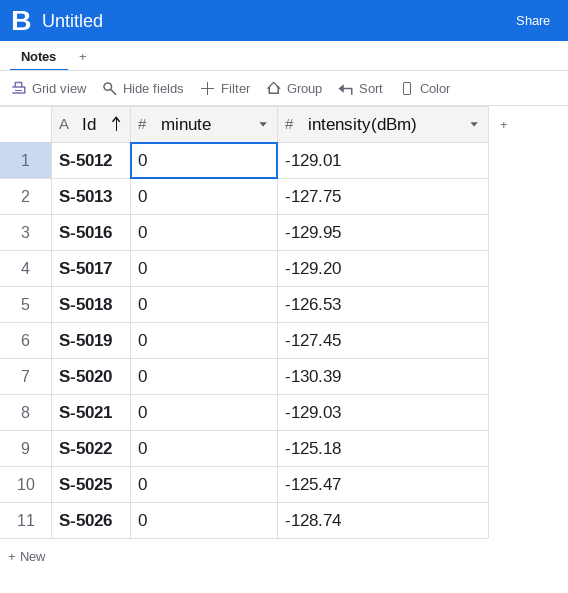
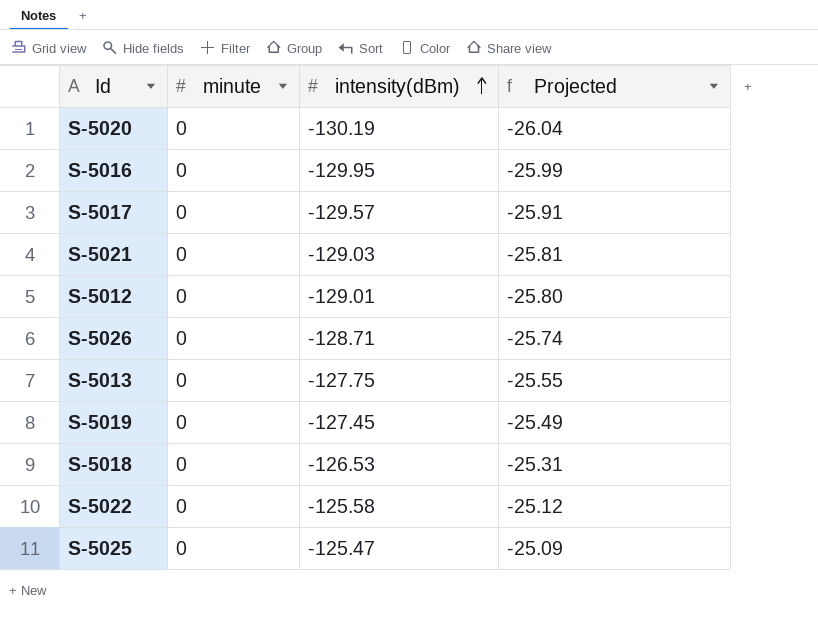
row order: Id ascending -> intensity(dBm) ascending
column Projected | formula: none -> [intensity(dBm)] * 0.2
S-5020 | intensity(dBm): -130.39 -> -130.19
S-5017 | intensity(dBm): -129.20 -> -129.57
S-5026 | intensity(dBm): -128.74 -> -128.71
S-5022 | intensity(dBm): -125.18 -> -125.58

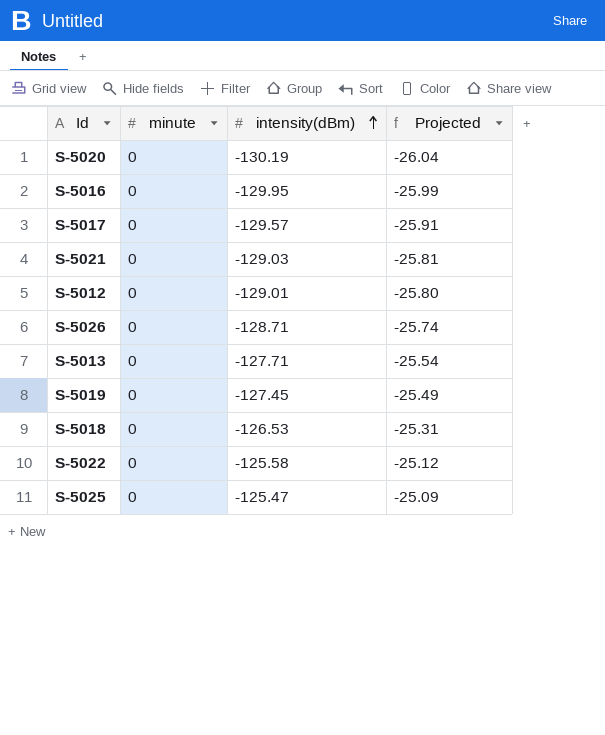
S-5013 | intensity(dBm): -127.75 -> -127.71
S-5013 | Projected: -25.55 -> -25.54

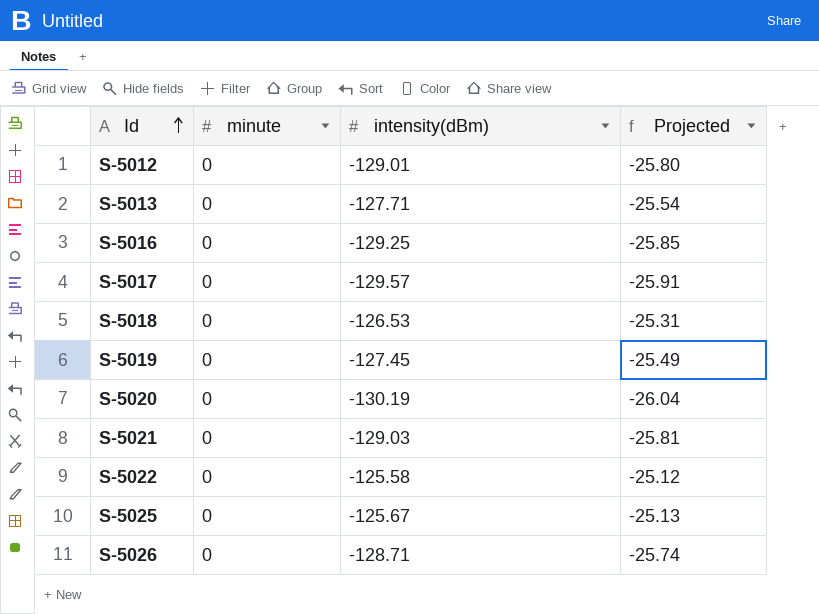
row order: intensity(dBm) ascending -> Id ascending
S-5016 | intensity(dBm): -129.95 -> -129.25
S-5016 | Projected: -25.99 -> -25.85
S-5025 | intensity(dBm): -125.47 -> -125.67
S-5025 | Projected: -25.09 -> -25.13

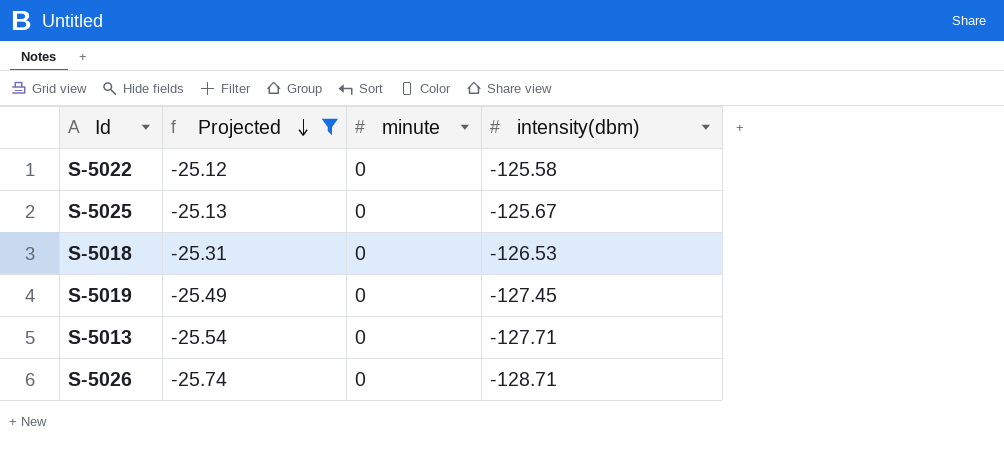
filter: none -> Projected >= -25.74
row order: Id ascending -> Projected descending
column Projected | position: 4 -> 2
column name: intensity(dBm) -> intensity(dbm)

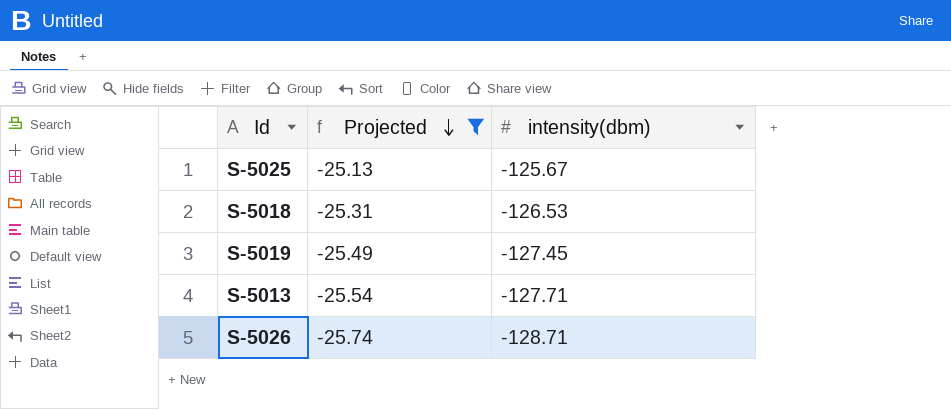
column minute | position: 3 -> none
row S-5022: -25.12 | 0 | -125.58 -> none

